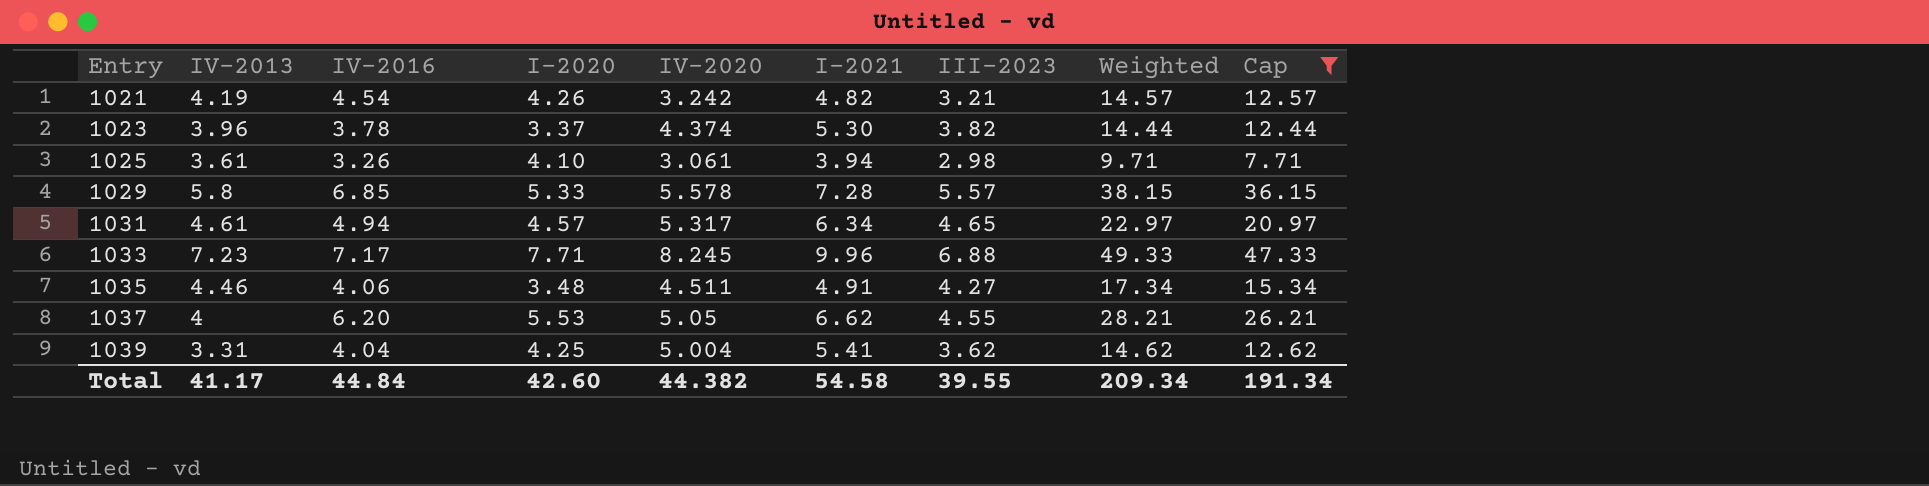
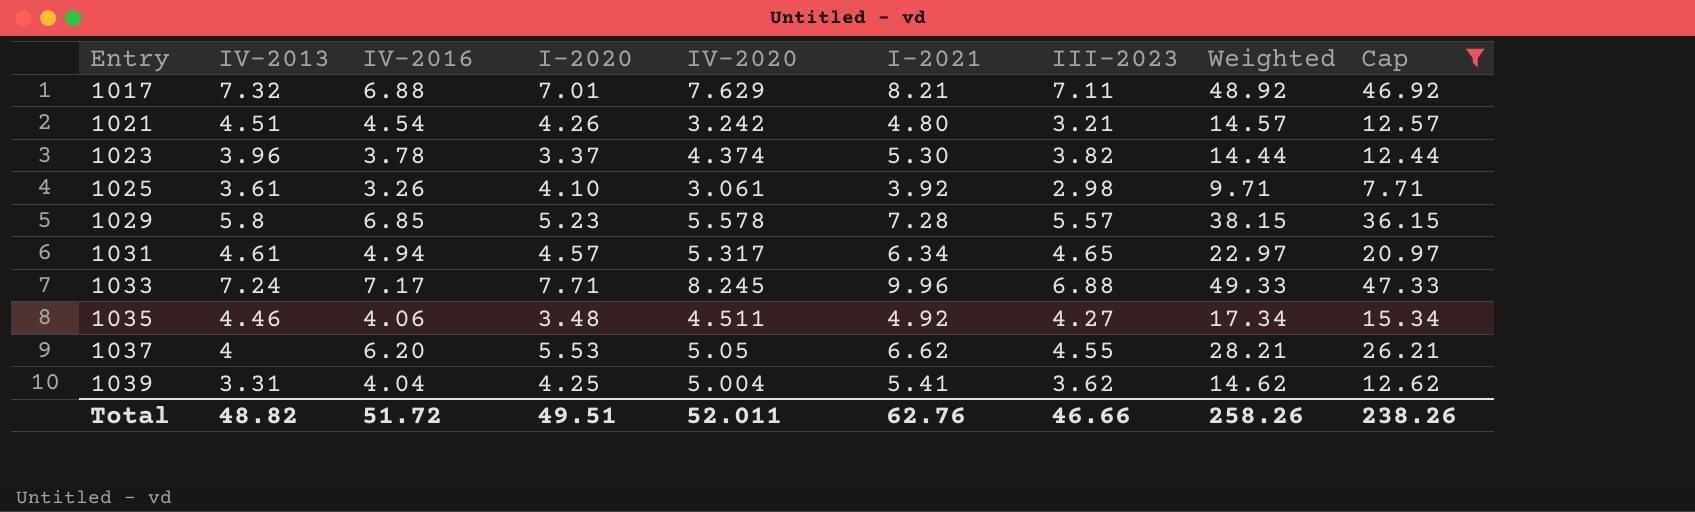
row 1017: none -> 7.32 | 6.88 | 7.01 | 7.629 | 8.21 | 7.11 | 48.92 | 46.92
1021 | IV-2013: 4.19 -> 4.51
1021 | I-2021: 4.82 -> 4.80
1025 | I-2021: 3.94 -> 3.92
1029 | I-2020: 5.33 -> 5.23
1033 | IV-2013: 7.23 -> 7.24
1035 | I-2021: 4.91 -> 4.92
Total | IV-2013: 41.17 -> 48.82
Total | IV-2016: 44.84 -> 51.72
Total | I-2020: 42.60 -> 49.51
Total | IV-2020: 44.382 -> 52.011
Total | I-2021: 54.58 -> 62.76
Total | III-2023: 39.55 -> 46.66
Total | Weighted: 209.34 -> 258.26
Total | Cap: 191.34 -> 238.26

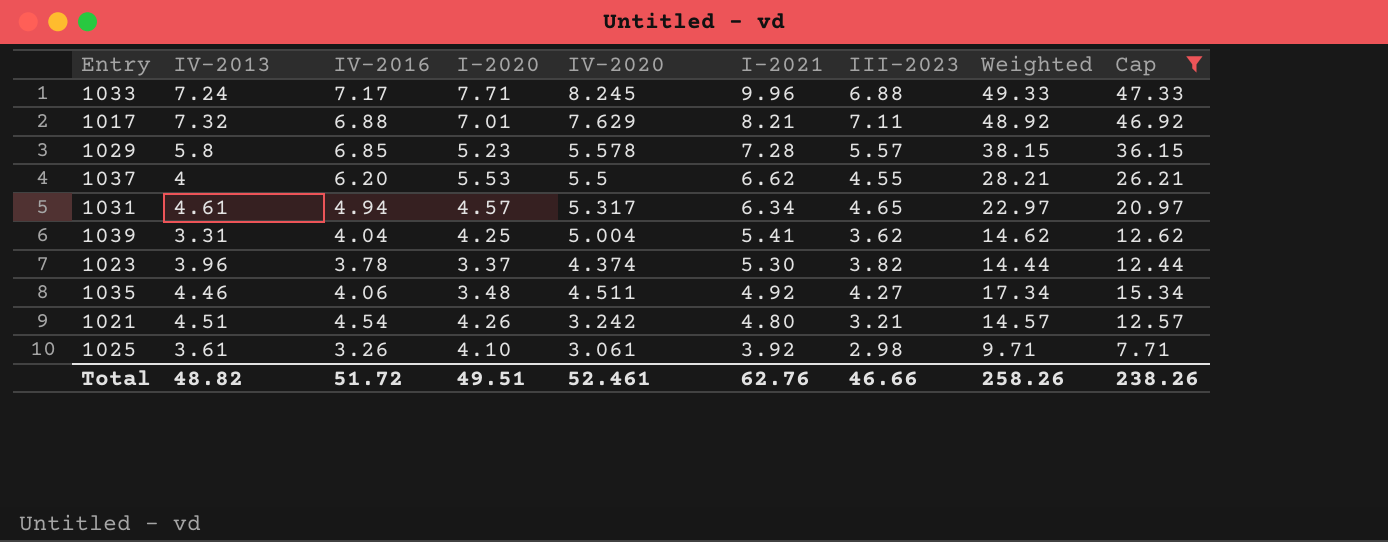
row order: Entry ascending -> I-2021 descending
1037 | IV-2020: 5.05 -> 5.5
Total | IV-2020: 52.011 -> 52.461

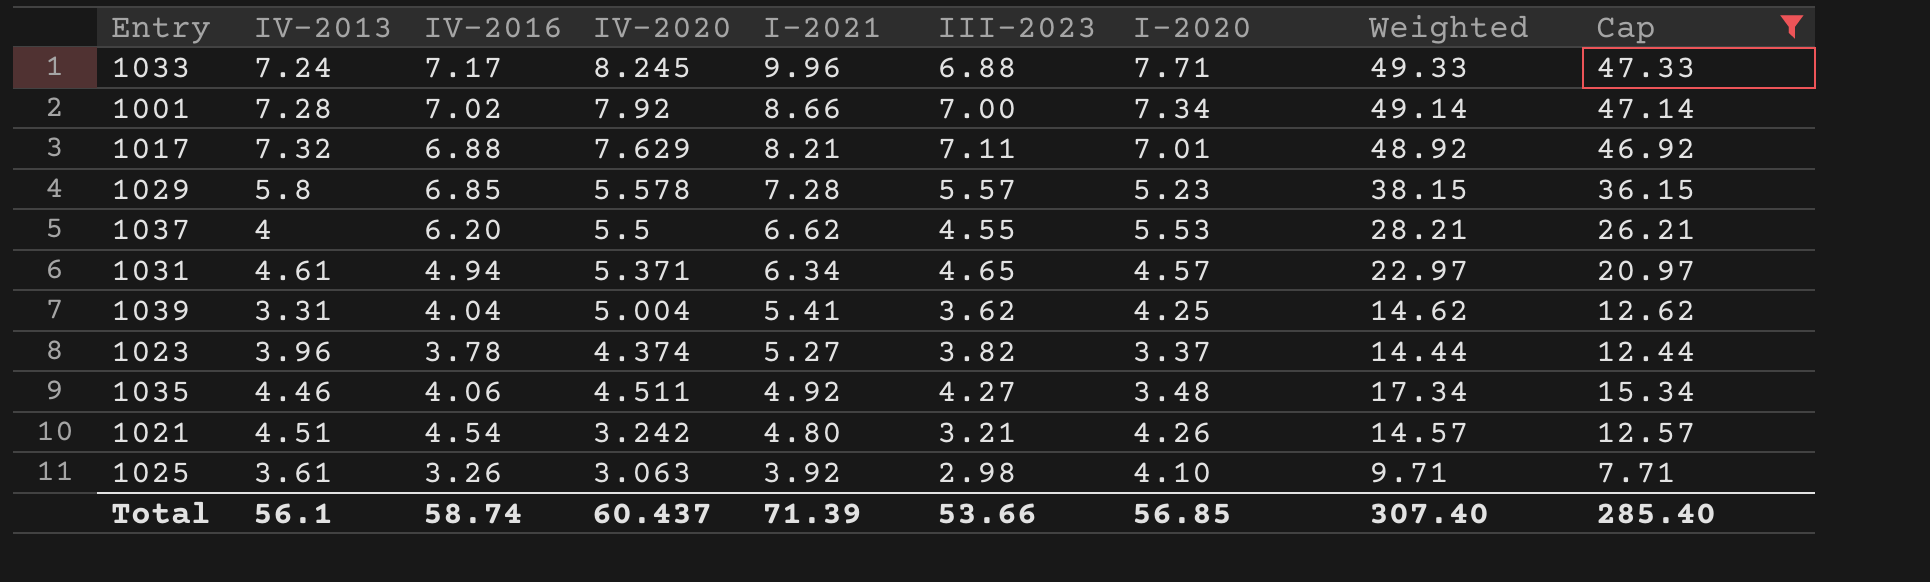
column I-2020 | position: 4 -> 7
row 1001: none -> 7.28 | 7.02 | 7.92 | 8.66 | 7.00 | 7.34 | 49.14 | 47.14
1031 | IV-2020: 5.317 -> 5.371
1023 | I-2021: 5.30 -> 5.27
1025 | IV-2020: 3.061 -> 3.063
Total | IV-2013: 48.82 -> 56.1
Total | IV-2016: 51.72 -> 58.74
Total | IV-2020: 52.461 -> 60.437
Total | I-2021: 62.76 -> 71.39
Total | III-2023: 46.66 -> 53.66
Total | I-2020: 49.51 -> 56.85
Total | Weighted: 258.26 -> 307.40
Total | Cap: 238.26 -> 285.40

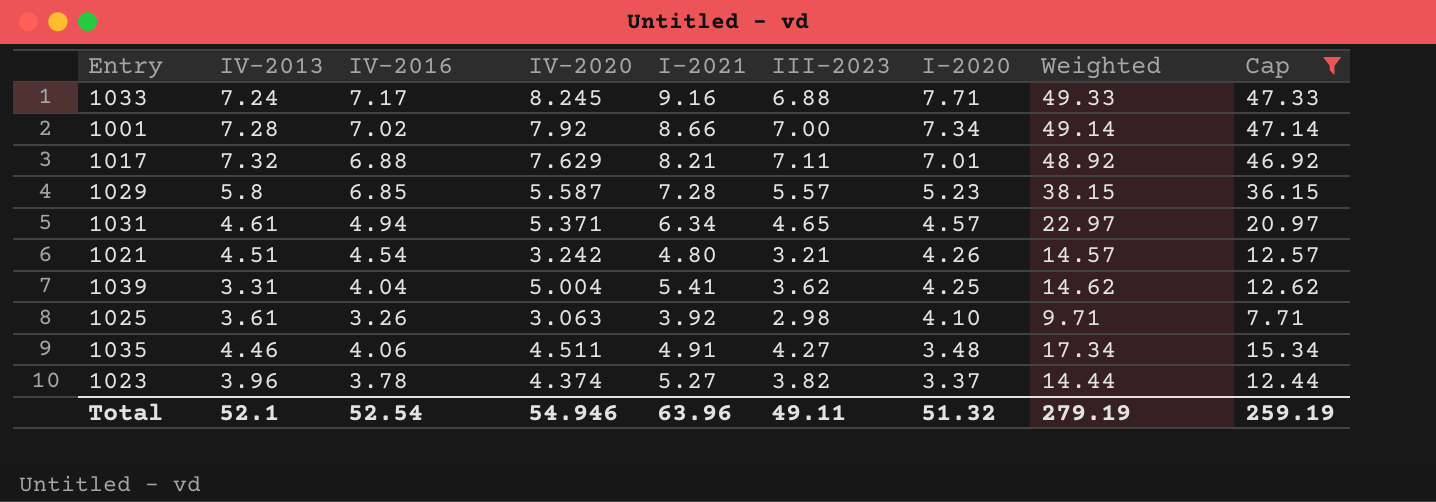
row order: I-2021 descending -> I-2020 descending
row 1037: 4 | 6.20 | 5.5 | 6.62 | 4.55 | 5.53 | 28.21 | 26.21 -> none
1033 | I-2021: 9.96 -> 9.16
1029 | IV-2020: 5.578 -> 5.587
1035 | I-2021: 4.92 -> 4.91
Total | IV-2013: 56.1 -> 52.1
Total | IV-2016: 58.74 -> 52.54
Total | IV-2020: 60.437 -> 54.946
Total | I-2021: 71.39 -> 63.96
Total | III-2023: 53.66 -> 49.11
Total | I-2020: 56.85 -> 51.32
Total | Weighted: 307.40 -> 279.19
Total | Cap: 285.40 -> 259.19

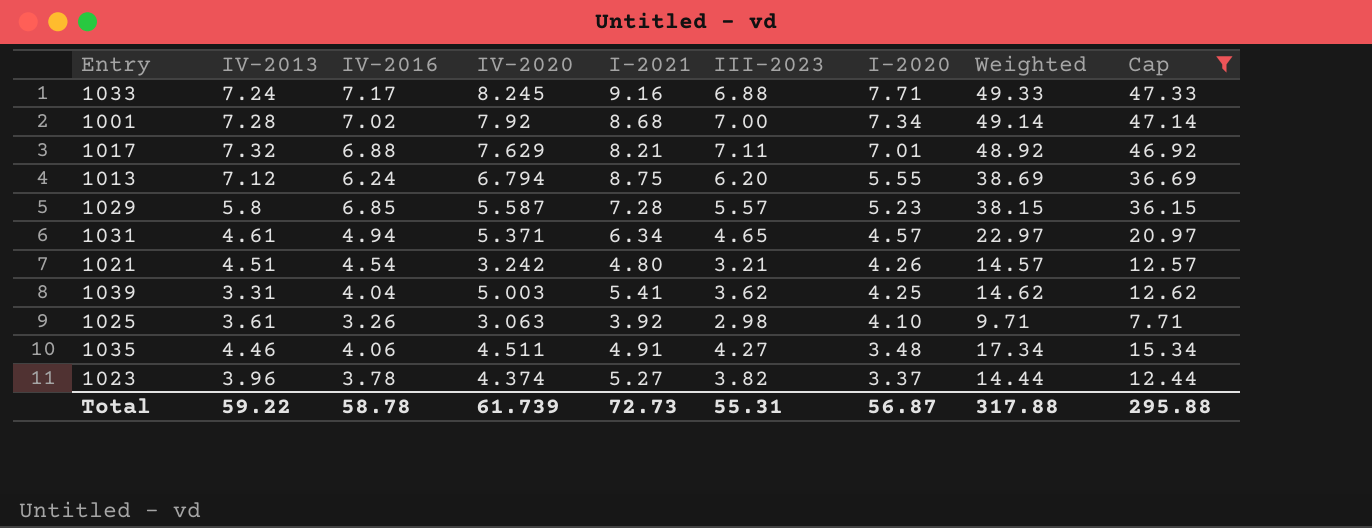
1001 | I-2021: 8.66 -> 8.68
row 1013: none -> 7.12 | 6.24 | 6.794 | 8.75 | 6.20 | 5.55 | 38.69 | 36.69
1039 | IV-2020: 5.004 -> 5.003
Total | IV-2013: 52.1 -> 59.22
Total | IV-2016: 52.54 -> 58.78
Total | IV-2020: 54.946 -> 61.739
Total | I-2021: 63.96 -> 72.73
Total | III-2023: 49.11 -> 55.31
Total | I-2020: 51.32 -> 56.87
Total | Weighted: 279.19 -> 317.88
Total | Cap: 259.19 -> 295.88

